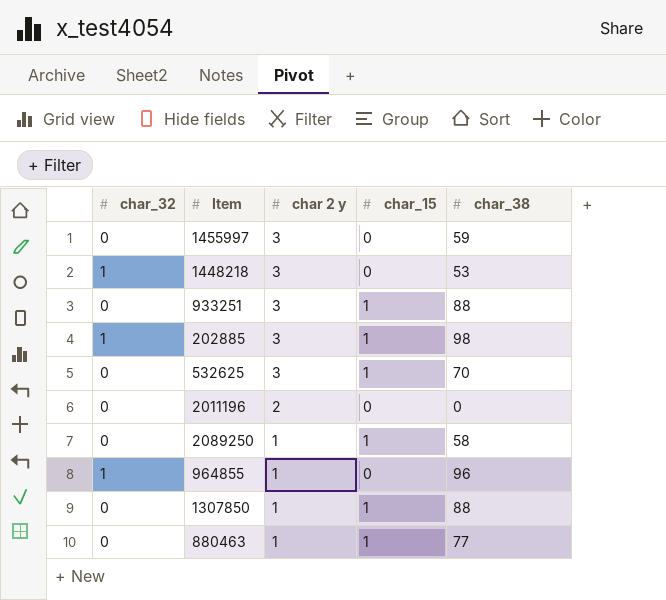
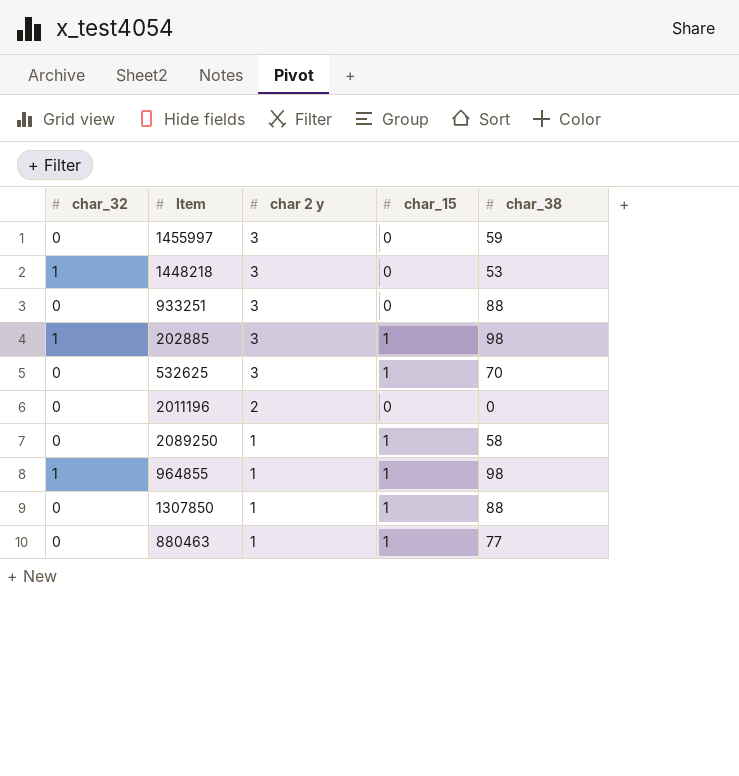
933251 | char_15: 1 -> 0
964855 | char_15: 0 -> 1
964855 | char_38: 96 -> 98

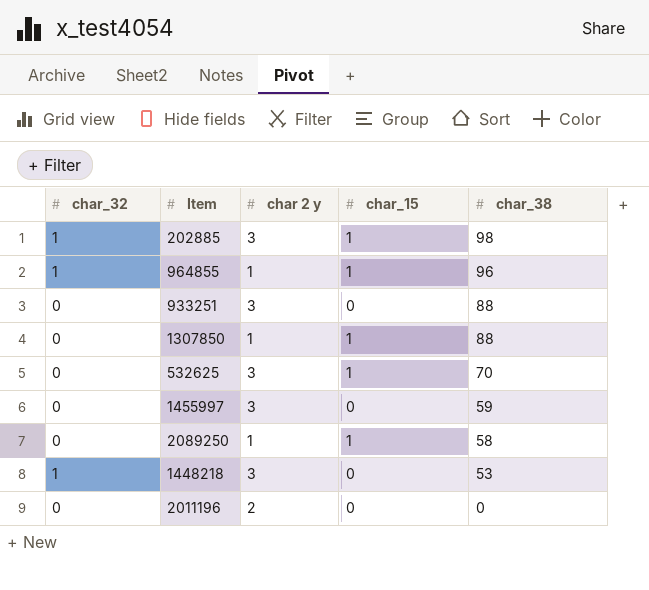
row order: char 2 y descending -> char_38 descending
row 880463: 0 | 1 | 1 | 77 -> none
964855 | char_38: 98 -> 96

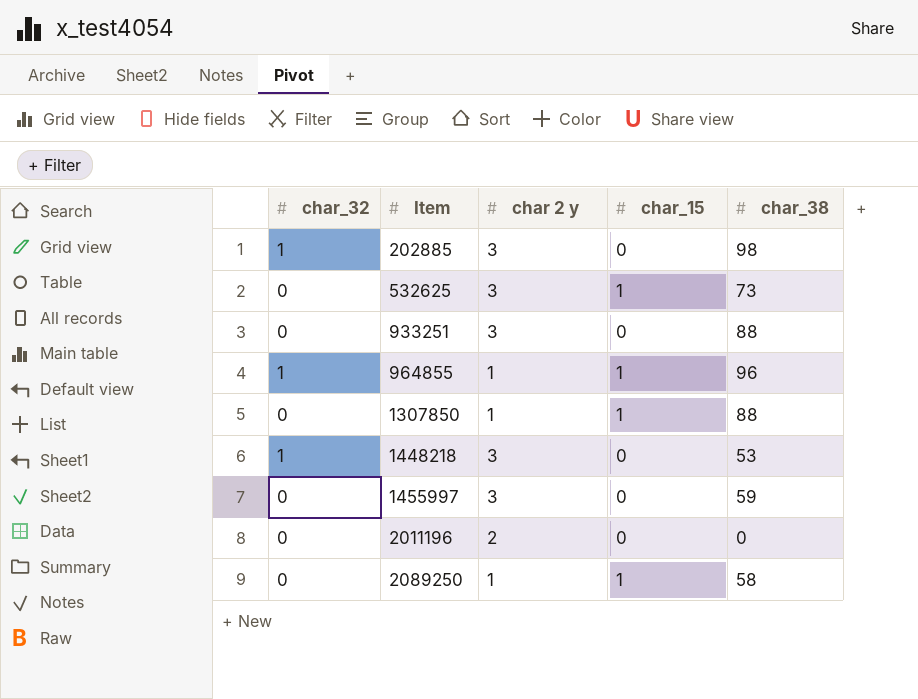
row order: char_38 descending -> Item ascending
202885 | char_15: 1 -> 0
532625 | char_38: 70 -> 73

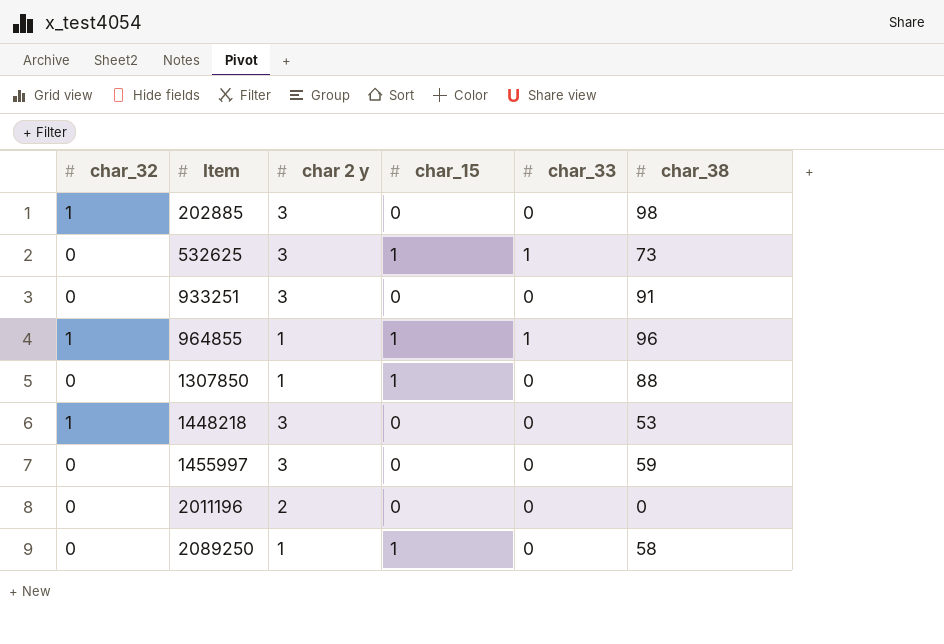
column char_33 | position: none -> 5
933251 | char_38: 88 -> 91

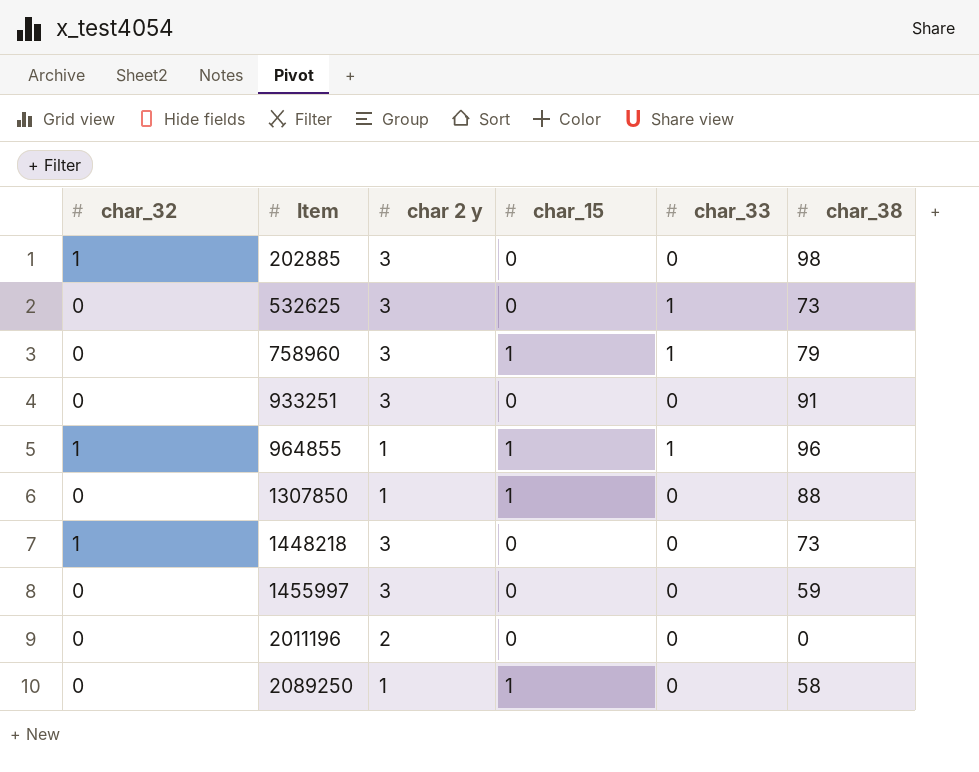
532625 | char_15: 1 -> 0
row 758960: none -> 0 | 3 | 1 | 1 | 79
1448218 | char_38: 53 -> 73

